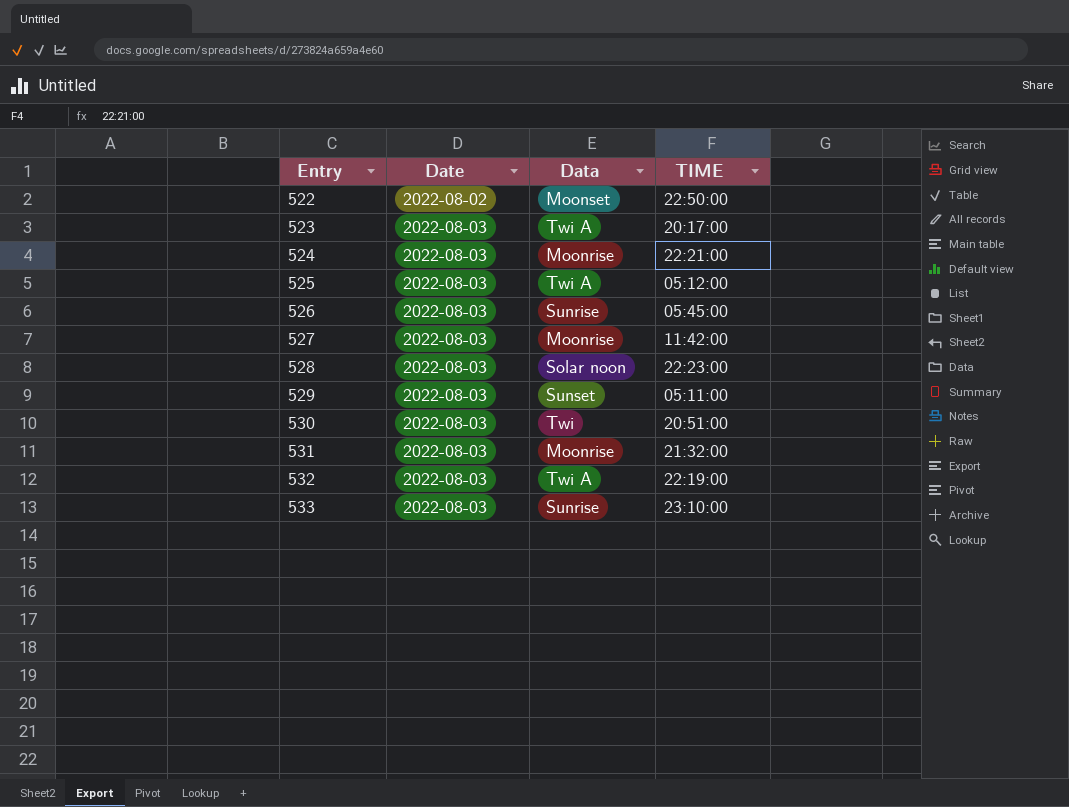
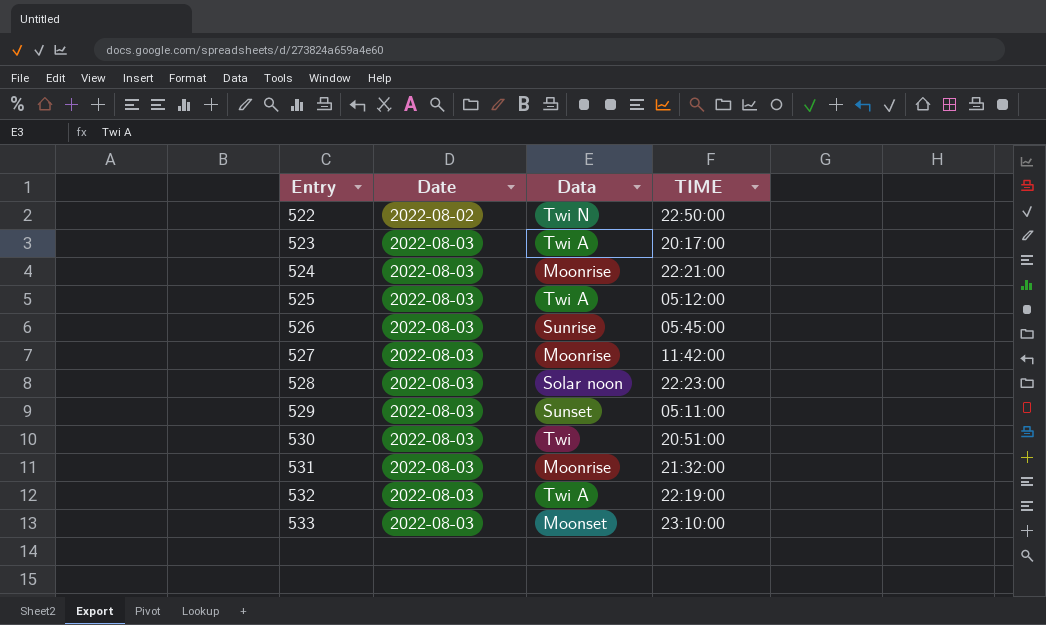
522 | Data: Moonset -> Twi N
533 | Data: Sunrise -> Moonset

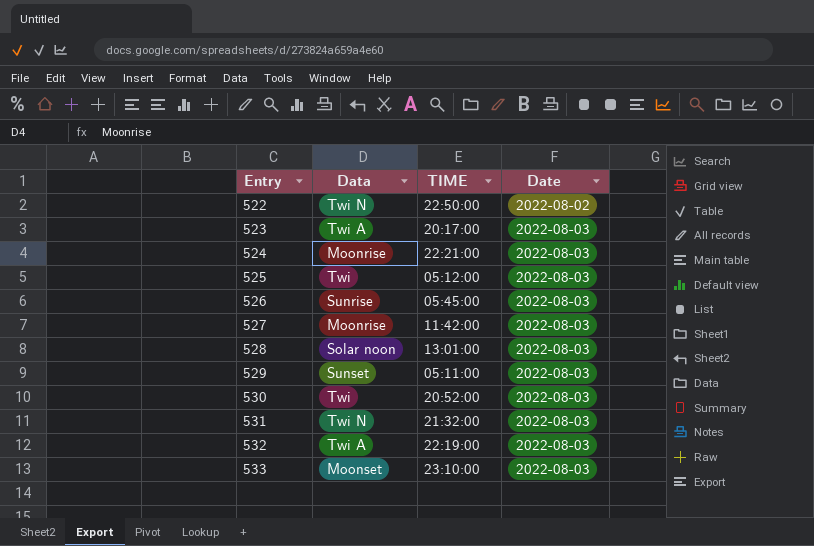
column Date | position: 2 -> 4
525 | Data: Twi A -> Twi
528 | TIME: 22:23:00 -> 13:01:00
530 | TIME: 20:51:00 -> 20:52:00
531 | Data: Moonrise -> Twi N

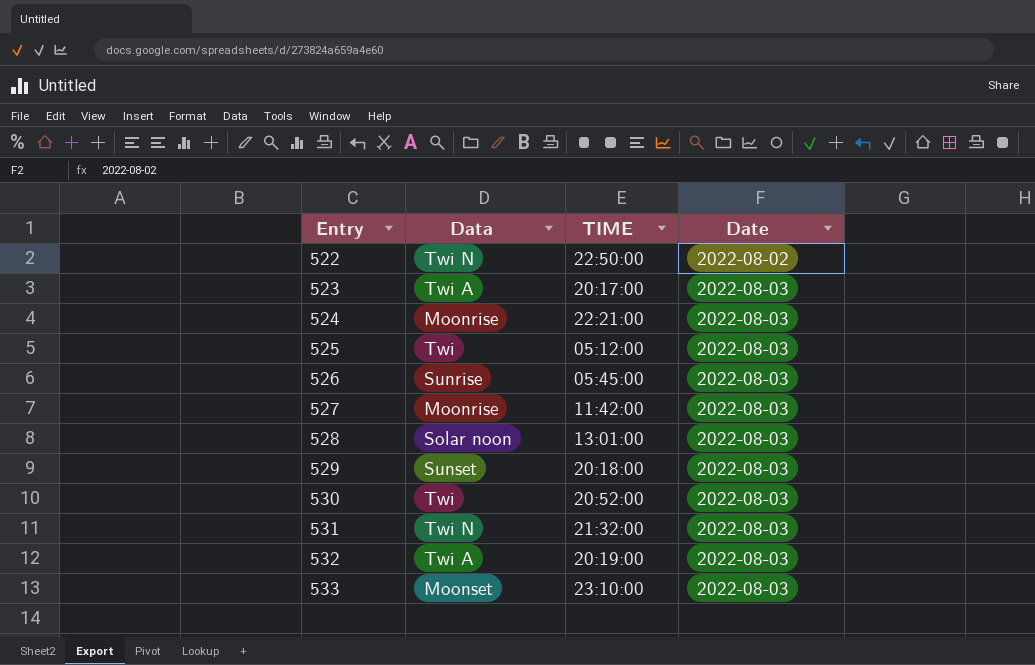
529 | TIME: 05:11:00 -> 20:18:00
532 | TIME: 22:19:00 -> 20:19:00

